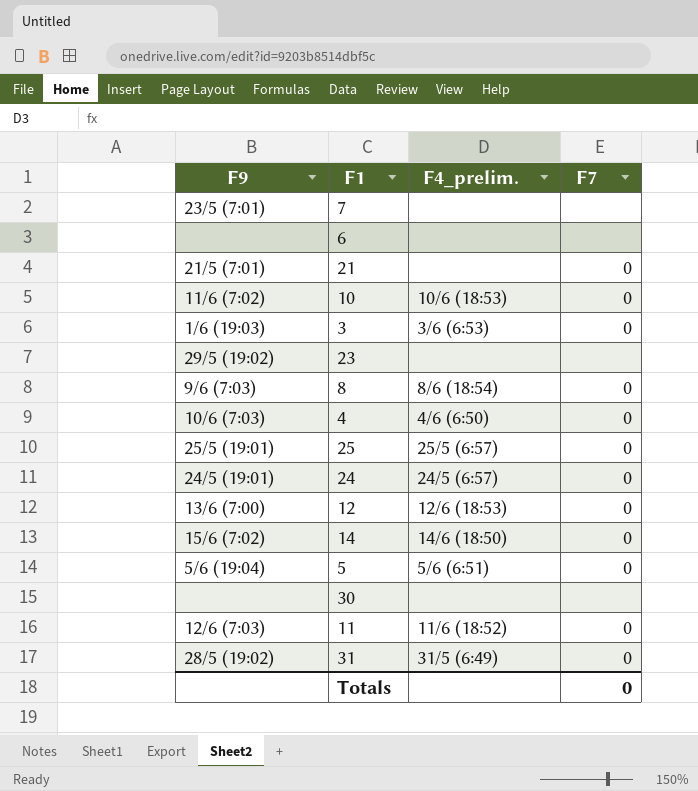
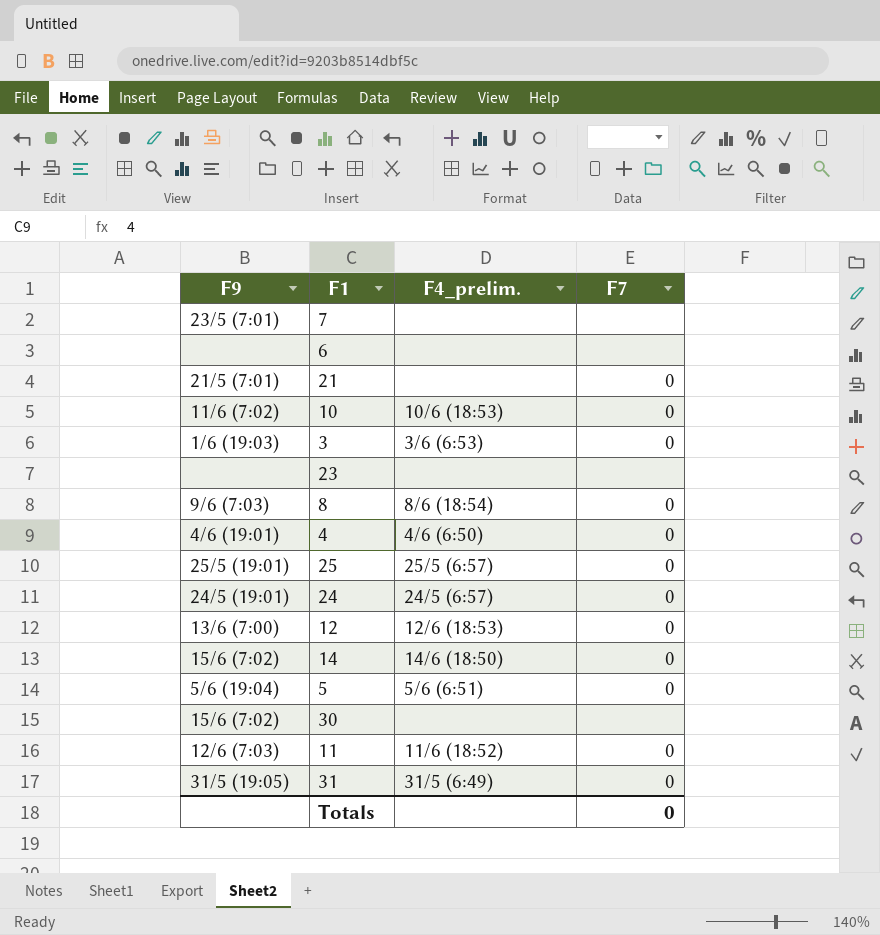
23 | F9: 29/5 (19:02) -> none
4 | F9: 10/6 (7:03) -> 4/6 (19:01)
30 | F9: none -> 15/6 (7:02)
31 | F9: 28/5 (19:02) -> 31/5 (19:05)

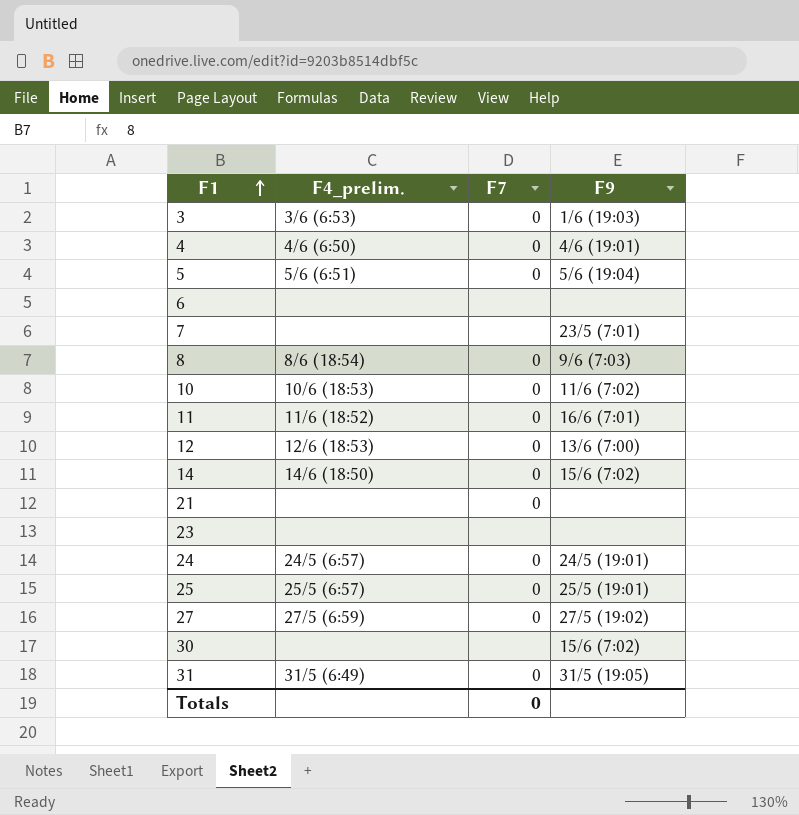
row order: none -> F1 ascending
column F9 | position: 1 -> 4
11 | F9: 12/6 (7:03) -> 16/6 (7:01)
21 | F9: 21/5 (7:01) -> none
row 27: none -> 27/5 (6:59) | 0 | 27/5 (19:02)

